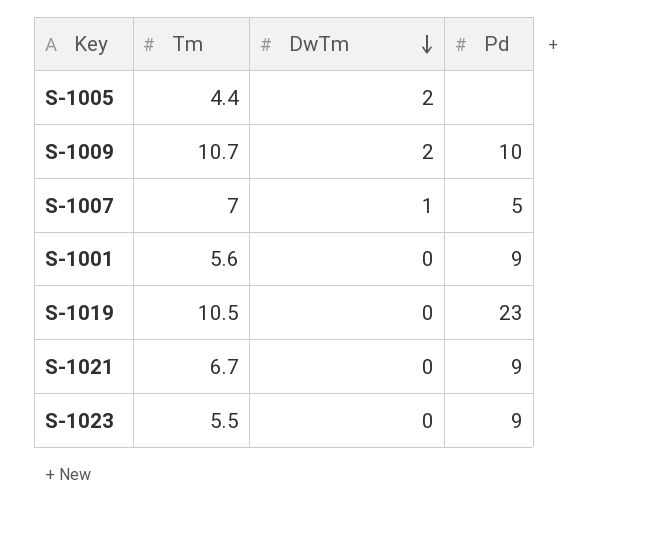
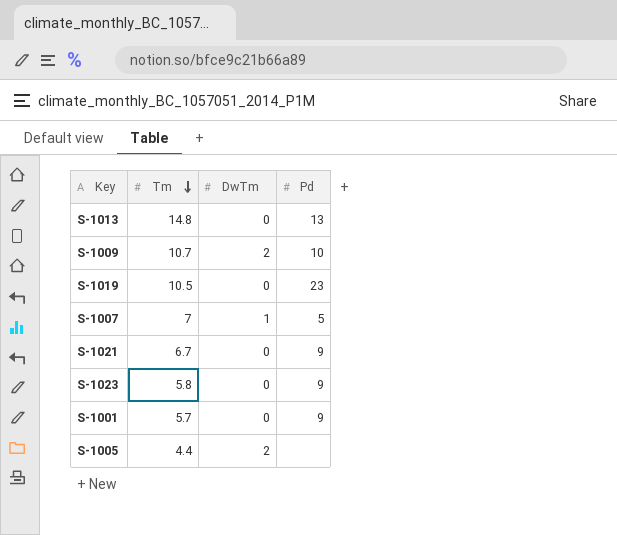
row order: DwTm descending -> Tm descending
row S-1013: none -> 14.8 | 0 | 13
S-1023 | Tm: 5.5 -> 5.8
S-1001 | Tm: 5.6 -> 5.7

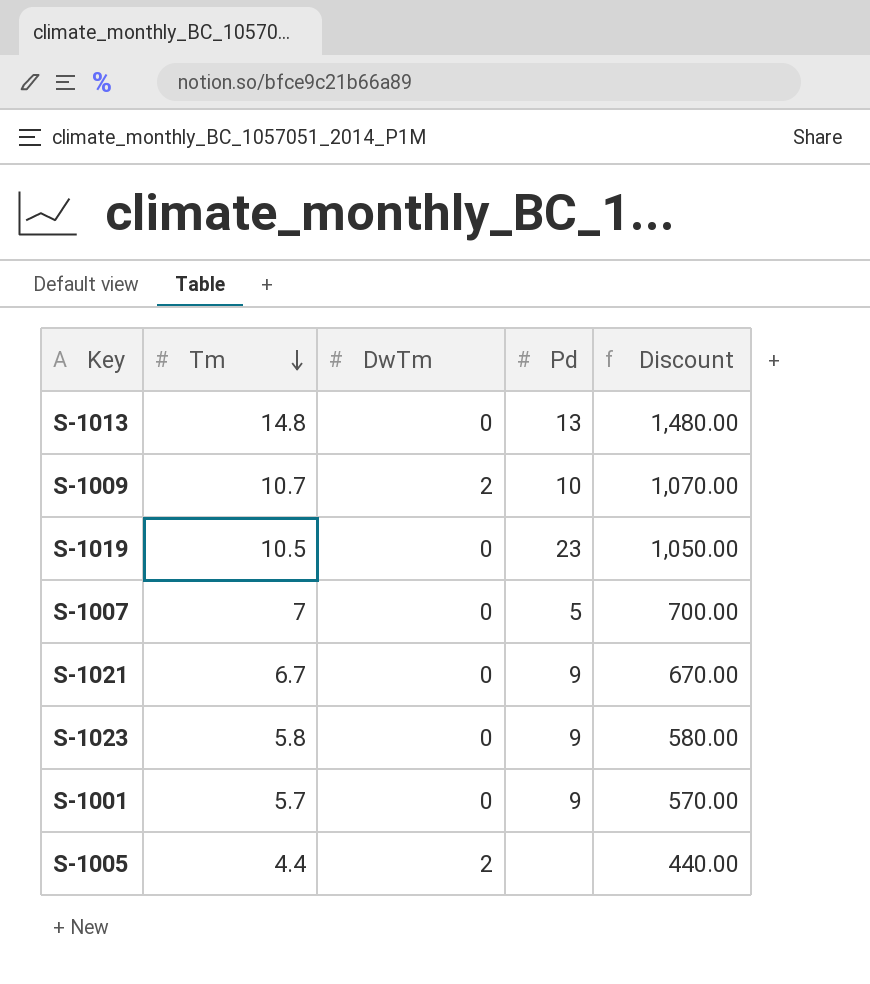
column Discount | formula: none -> [Tm] * 100
S-1007 | DwTm: 1 -> 0

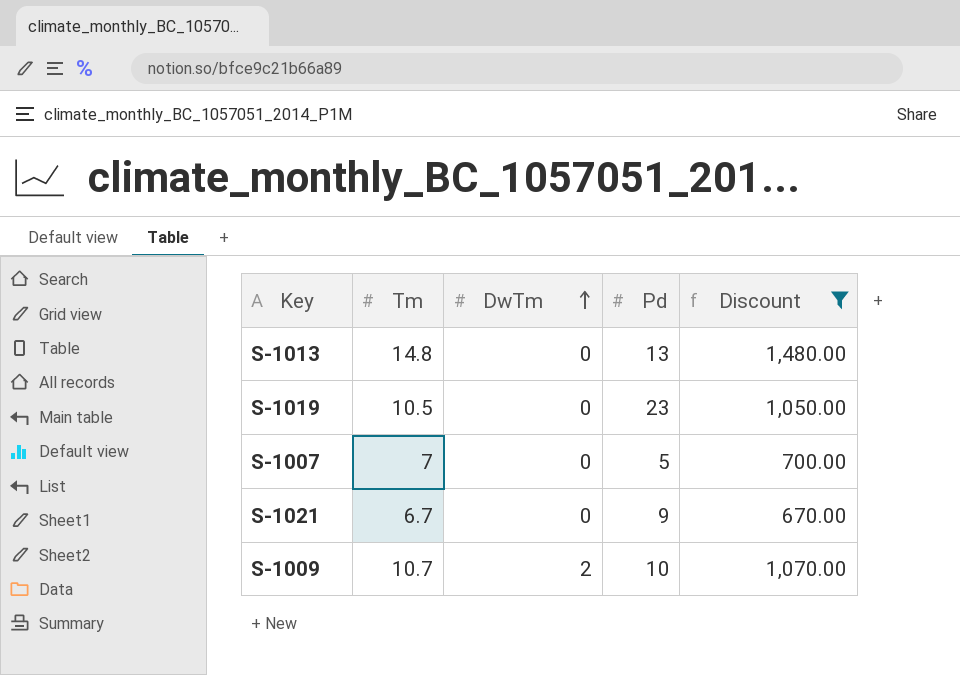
filter: none -> Discount >= 670.00
row order: Tm descending -> DwTm ascending

